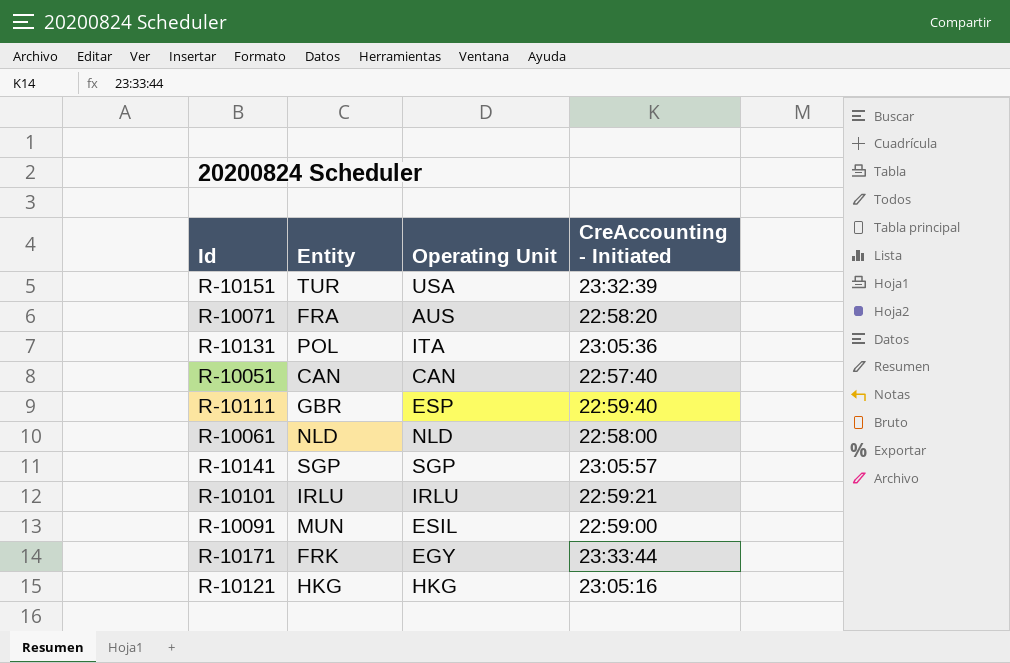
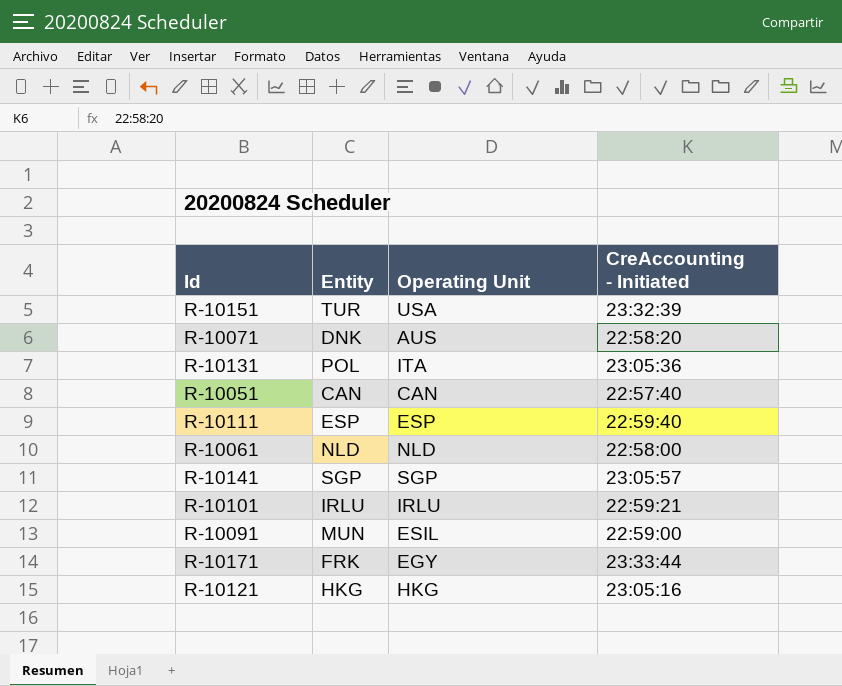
R-10071 | Entity: FRA -> DNK
R-10111 | Entity: GBR -> ESP

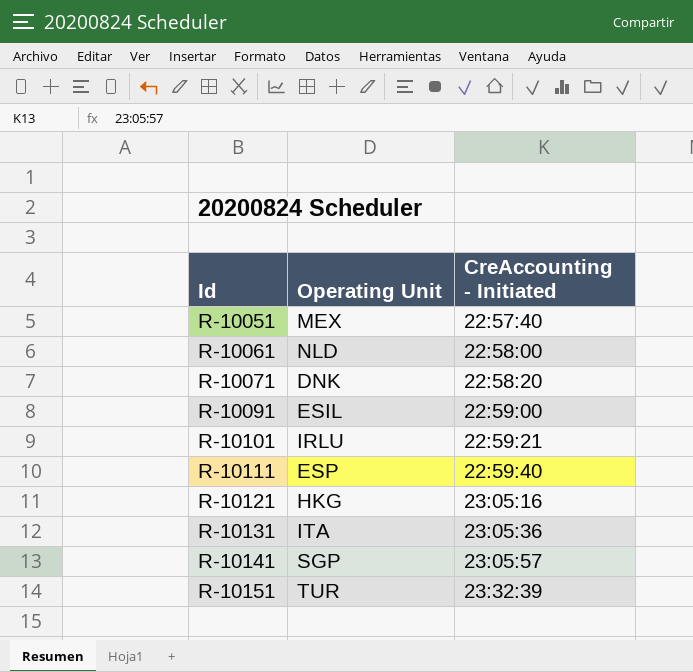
row order: none -> Id ascending
column Entity | position: 2 -> none
row R-10171: FRK | EGY | 23:33:44 -> none
R-10051 | Operating Unit: CAN -> MEX
R-10071 | Operating Unit: AUS -> DNK
R-10151 | Operating Unit: USA -> TUR

